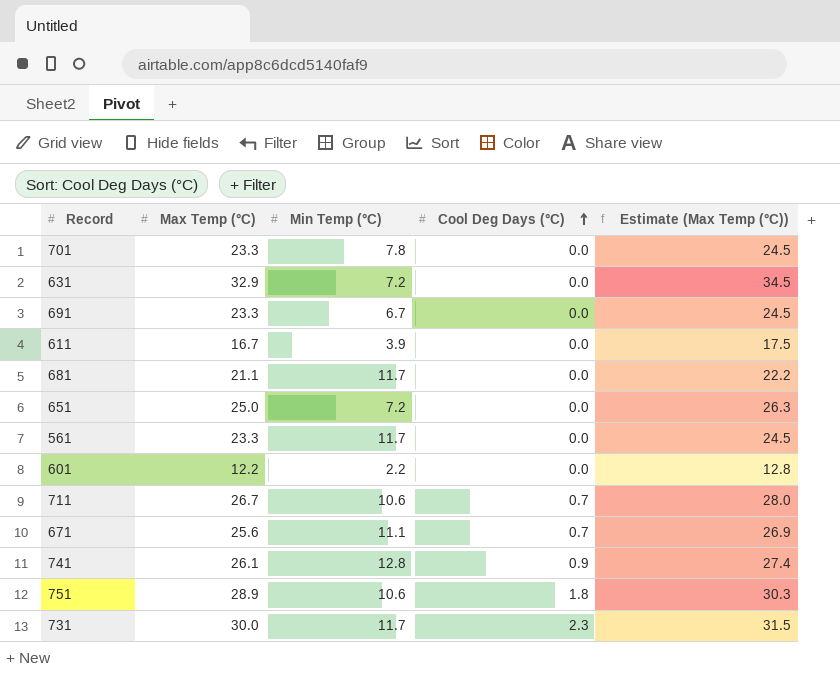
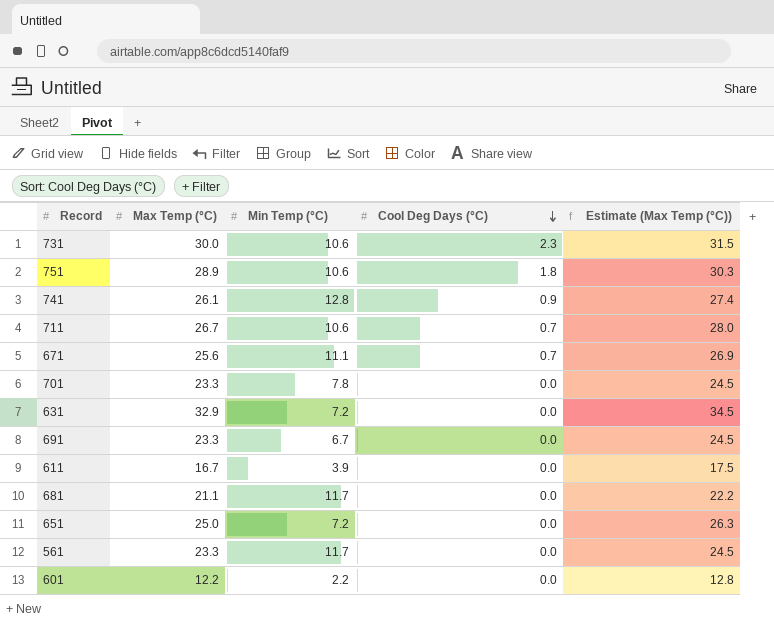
row order: Cool Deg Days (°C) ascending -> Cool Deg Days (°C) descending
731 | Min Temp (°C): 11.7 -> 10.6

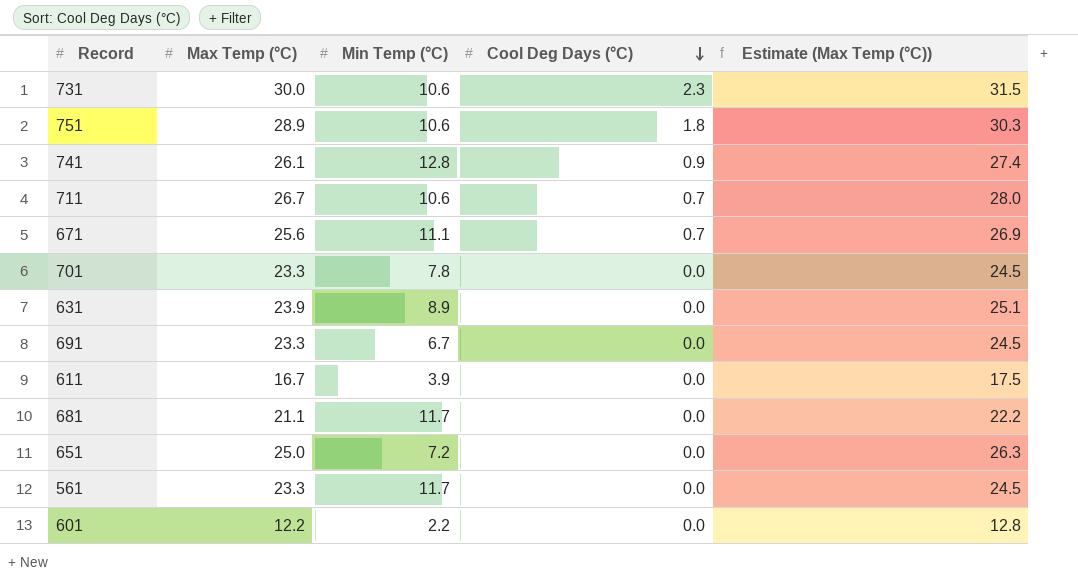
631 | Max Temp (°C): 32.9 -> 23.9
631 | Min Temp (°C): 7.2 -> 8.9
631 | Estimate (Max Temp (°C)): 34.5 -> 25.1

